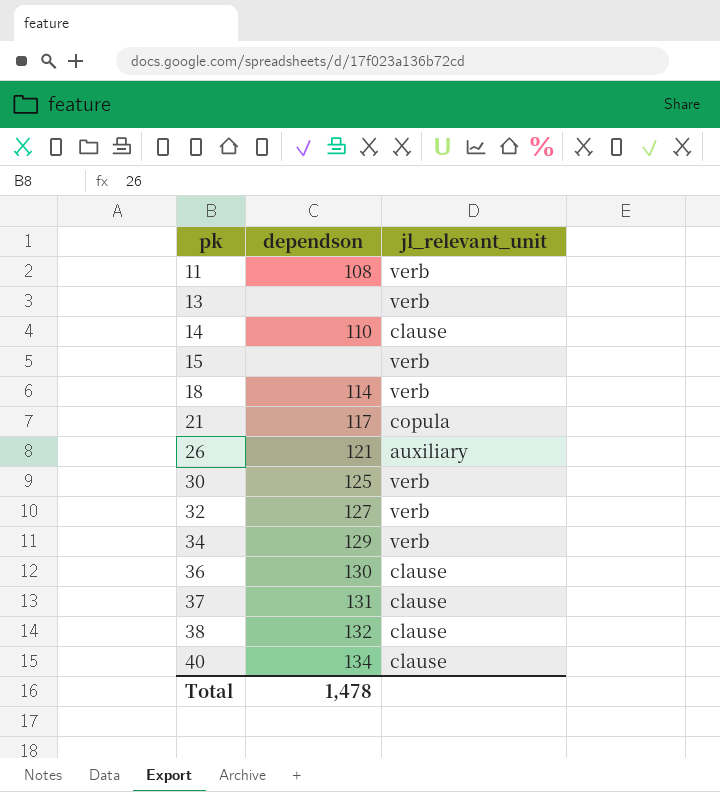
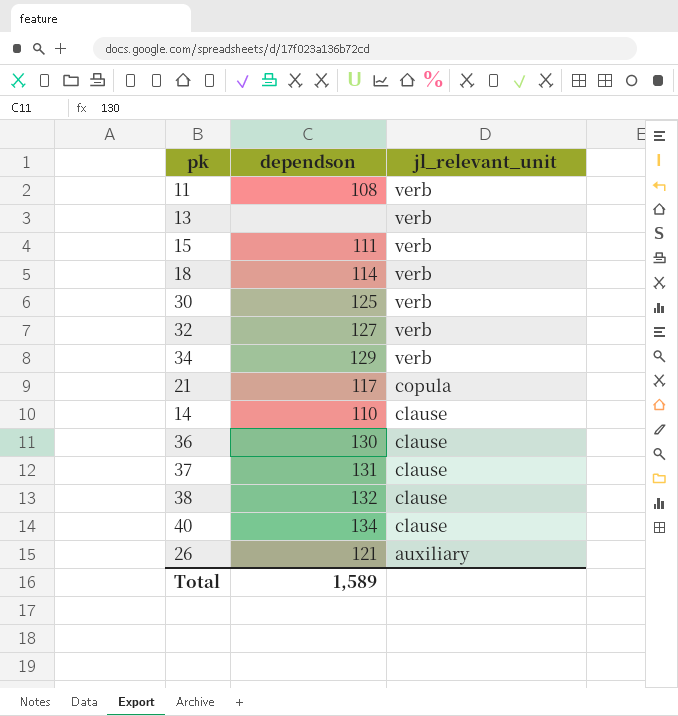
row order: pk ascending -> jl_relevant_unit descending
15 | dependson: none -> 111
Total | dependson: 1,478 -> 1,589

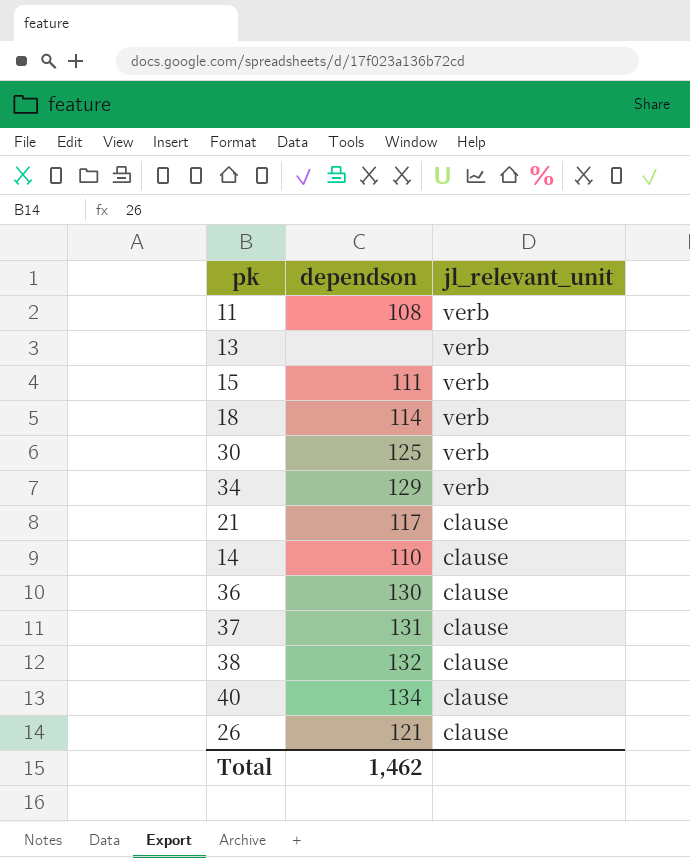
row 32: 127 | verb -> none
21 | jl_relevant_unit: copula -> clause
26 | jl_relevant_unit: auxiliary -> clause
Total | dependson: 1,589 -> 1,462

